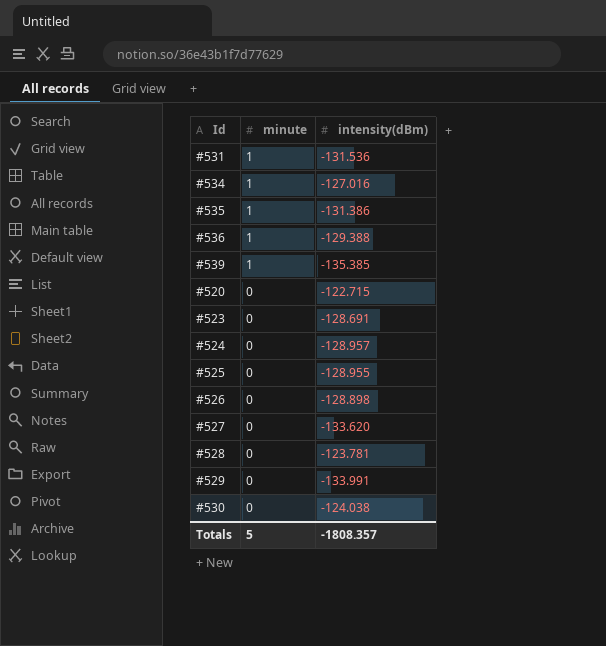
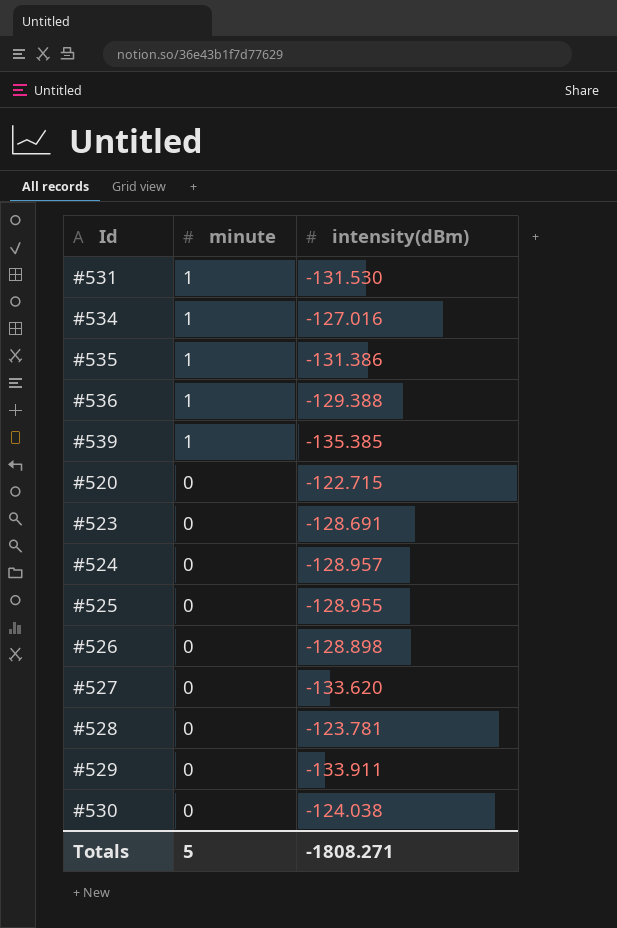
#531 | intensity(dBm): -131.536 -> -131.530
#529 | intensity(dBm): -133.991 -> -133.911
Totals | intensity(dBm): -1808.357 -> -1808.271

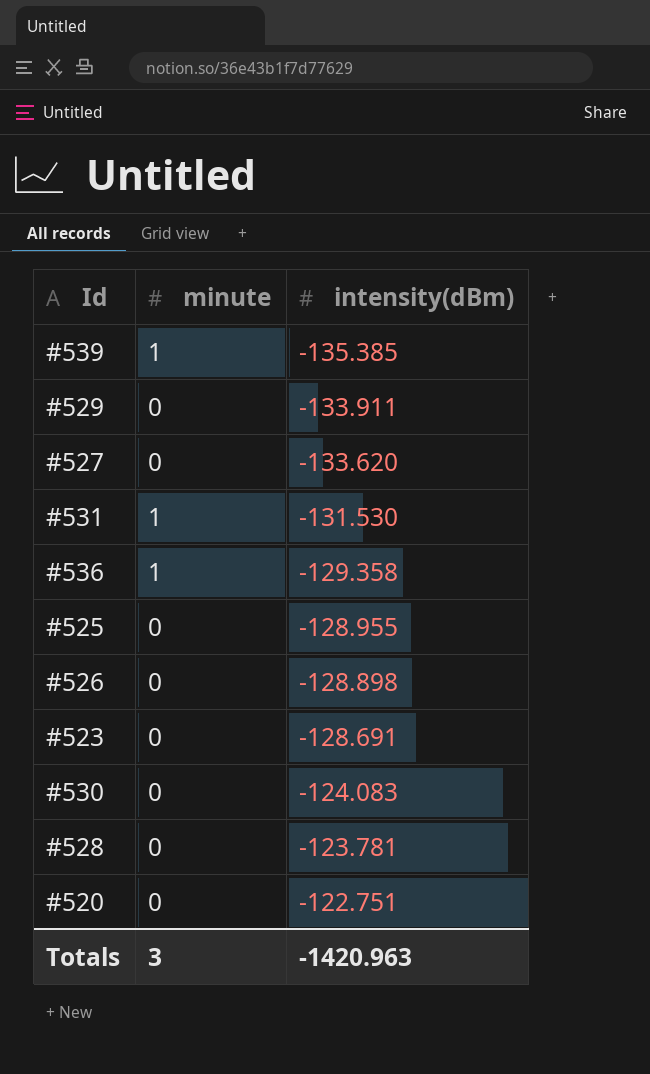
row order: minute descending -> intensity(dBm) ascending
row #534: 1 | -127.016 -> none
row #535: 1 | -131.386 -> none
row #524: 0 | -128.957 -> none
#536 | intensity(dBm): -129.388 -> -129.358
#530 | intensity(dBm): -124.038 -> -124.083
#520 | intensity(dBm): -122.715 -> -122.751
Totals | minute: 5 -> 3
Totals | intensity(dBm): -1808.271 -> -1420.963

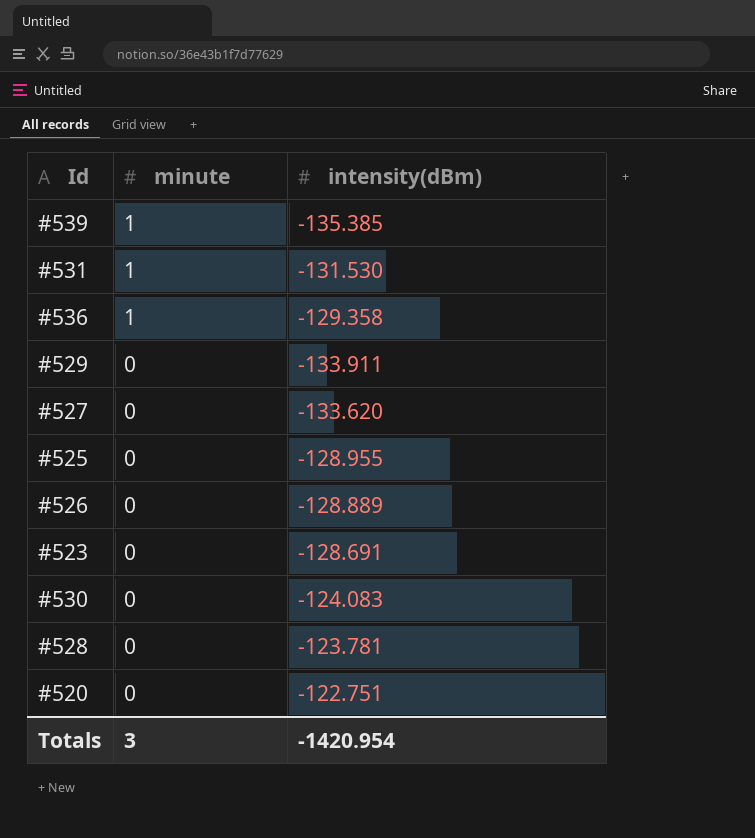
row order: intensity(dBm) ascending -> minute descending
#526 | intensity(dBm): -128.898 -> -128.889
Totals | intensity(dBm): -1420.963 -> -1420.954

